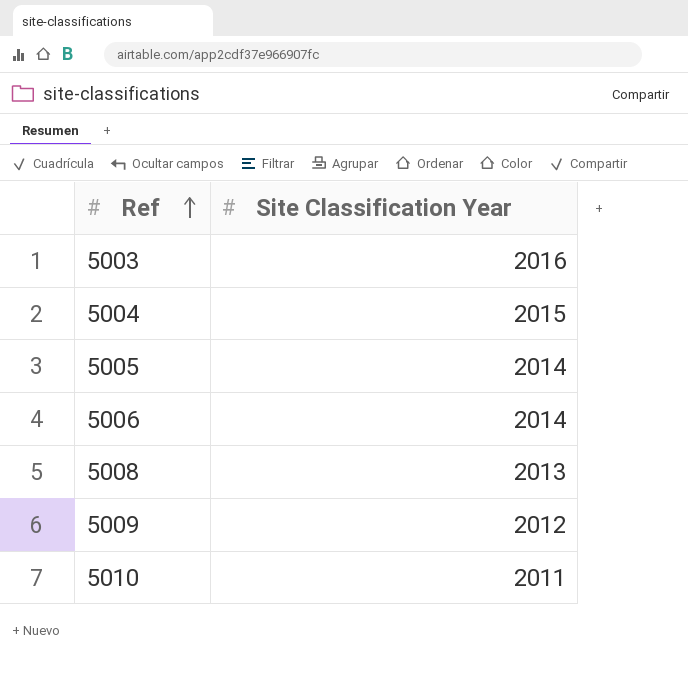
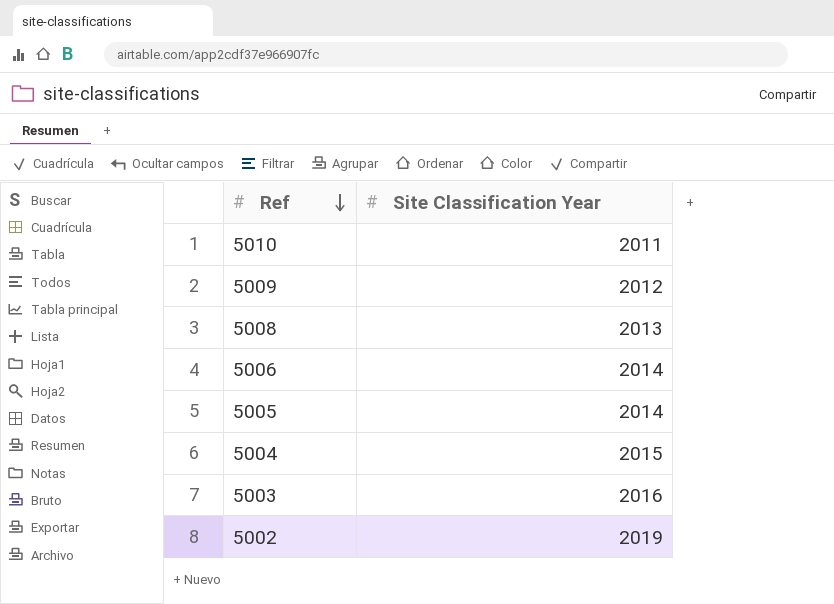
row order: Ref ascending -> Ref descending
row 5002: none -> 2019

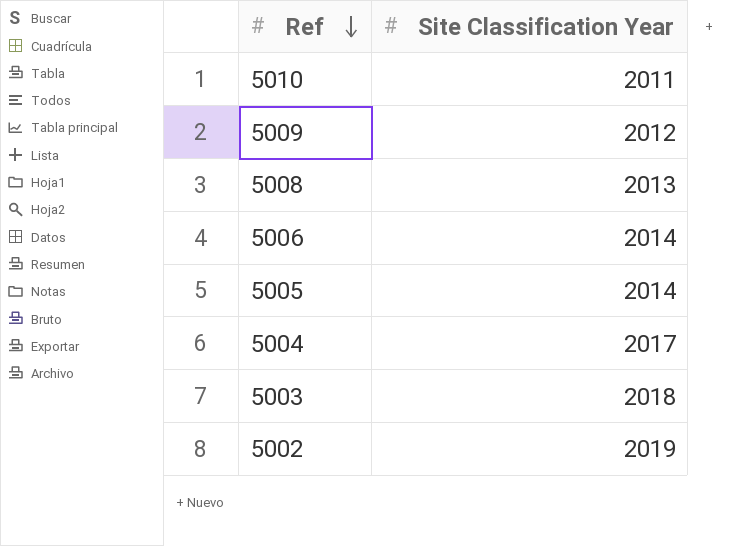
5004 | Site Classification Year: 2015 -> 2017
5003 | Site Classification Year: 2016 -> 2018

